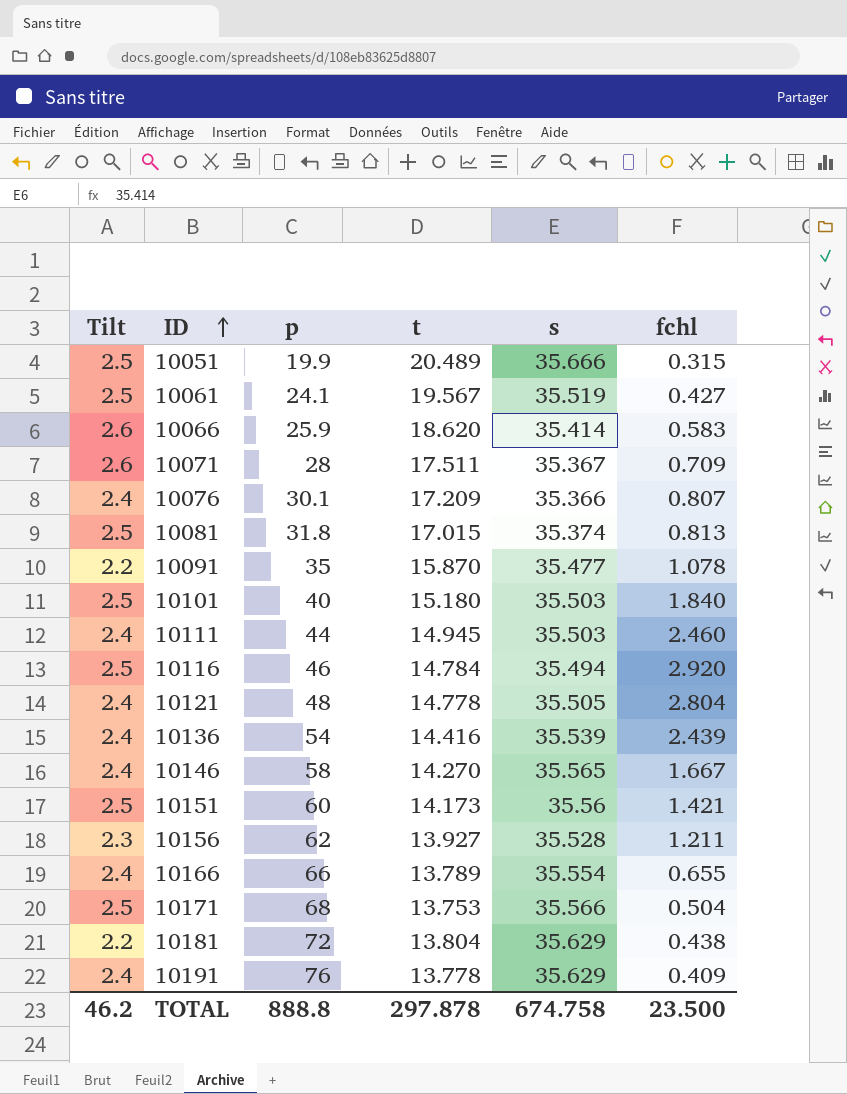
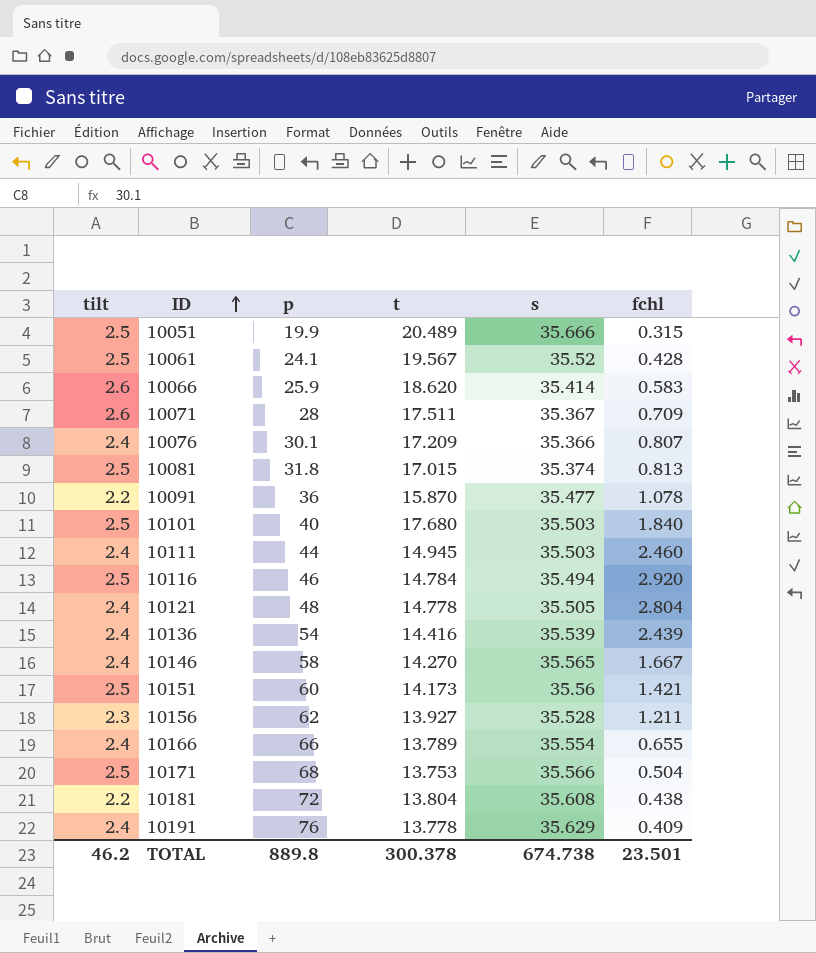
column name: Tilt -> tilt
10061 | s: 35.519 -> 35.52
10061 | fchl: 0.427 -> 0.428
10091 | p: 35 -> 36
10101 | t: 15.180 -> 17.680
10181 | s: 35.629 -> 35.608
TOTAL | p: 888.8 -> 889.8
TOTAL | t: 297.878 -> 300.378
TOTAL | s: 674.758 -> 674.738
TOTAL | fchl: 23.500 -> 23.501

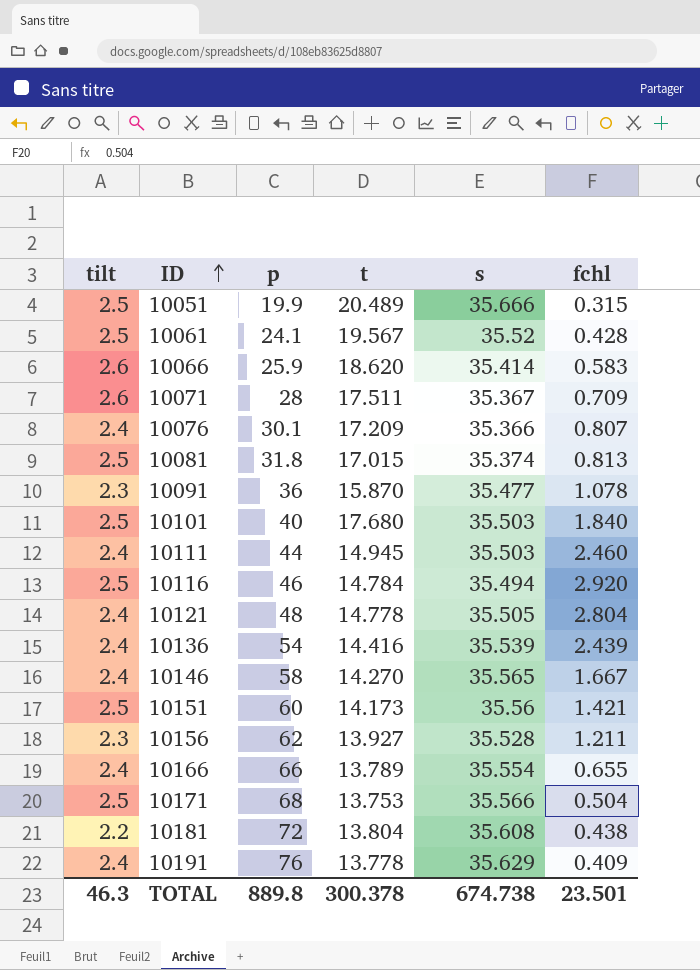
10091 | tilt: 2.2 -> 2.3
TOTAL | tilt: 46.2 -> 46.3

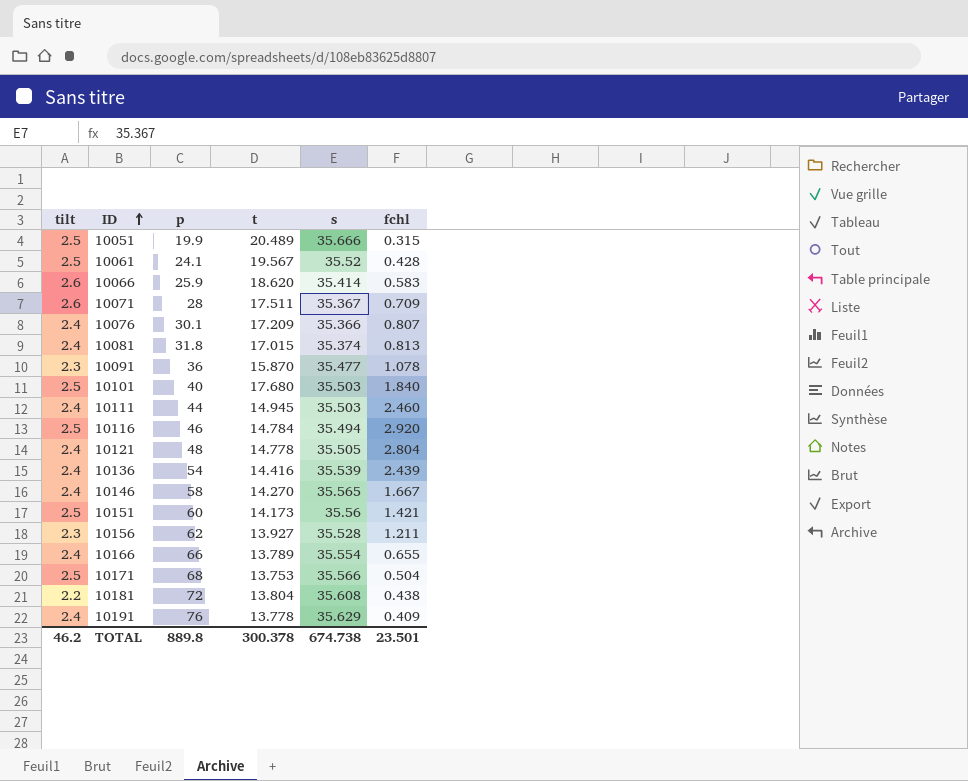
10081 | tilt: 2.5 -> 2.4
TOTAL | tilt: 46.3 -> 46.2

